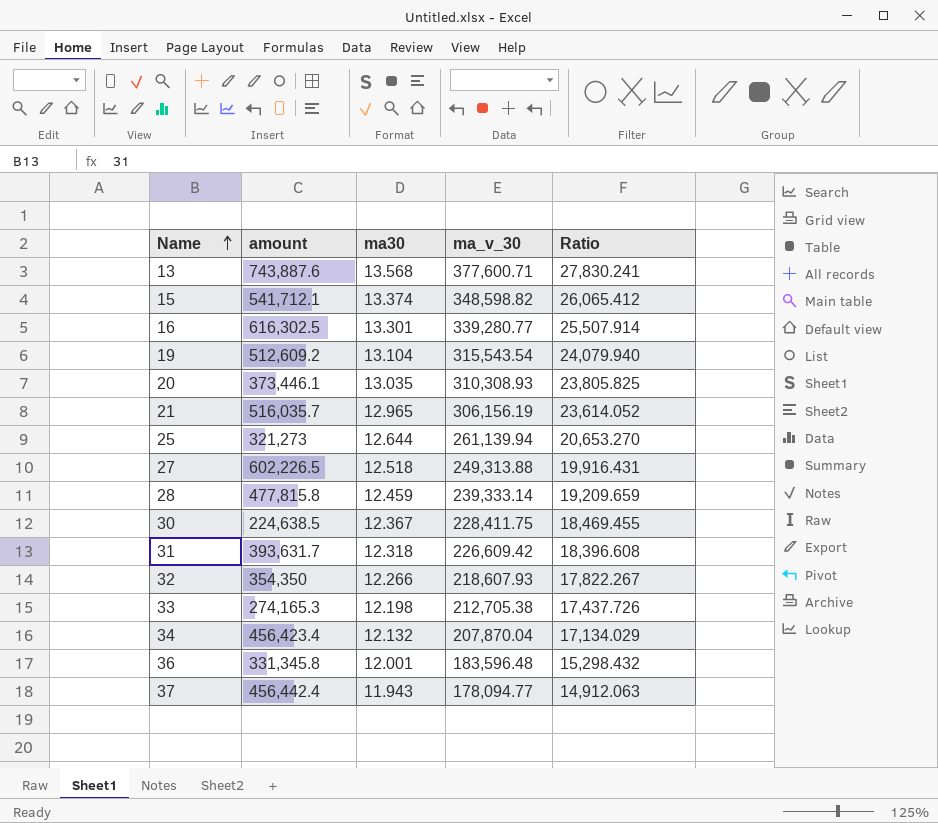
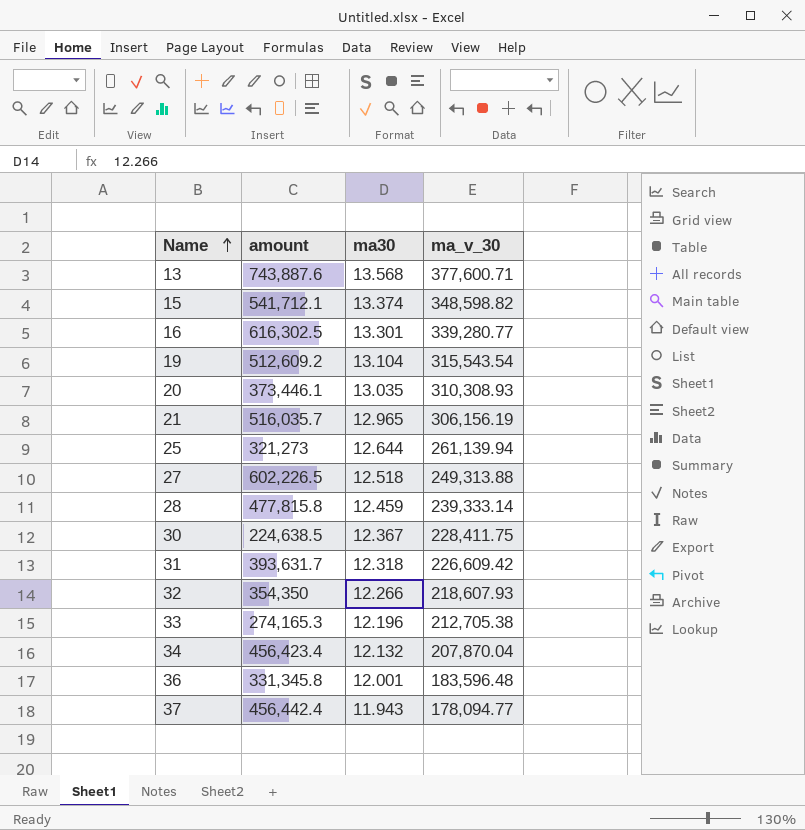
column Ratio | formula: [ma_v_30] / [ma30] -> none
33 | ma30: 12.198 -> 12.196

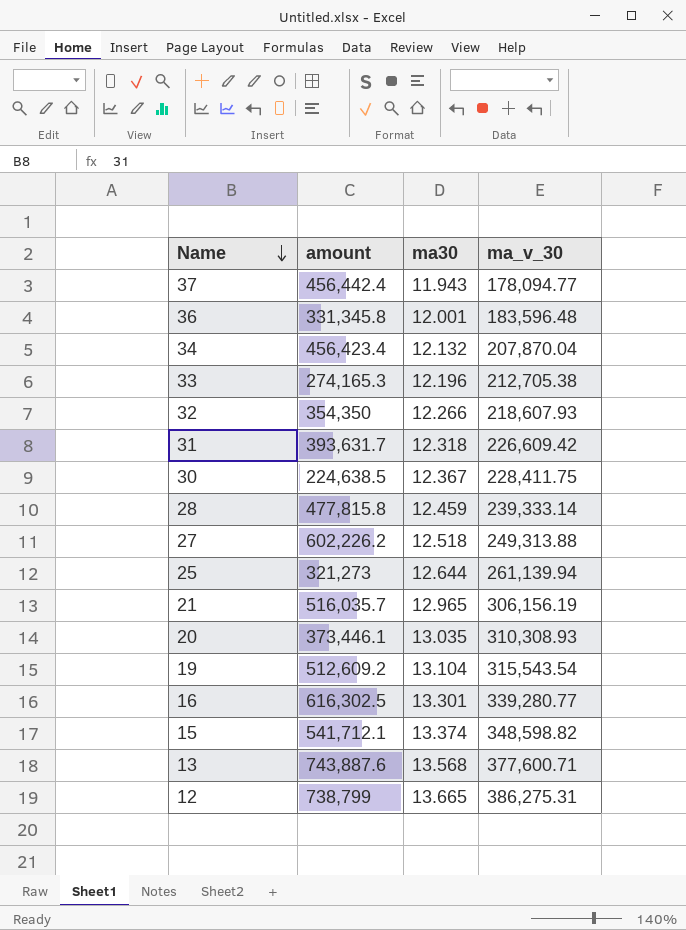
row order: Name ascending -> Name descending
27 | amount: 602,226.5 -> 602,226.2
row 12: none -> 738,799 | 13.665 | 386,275.31

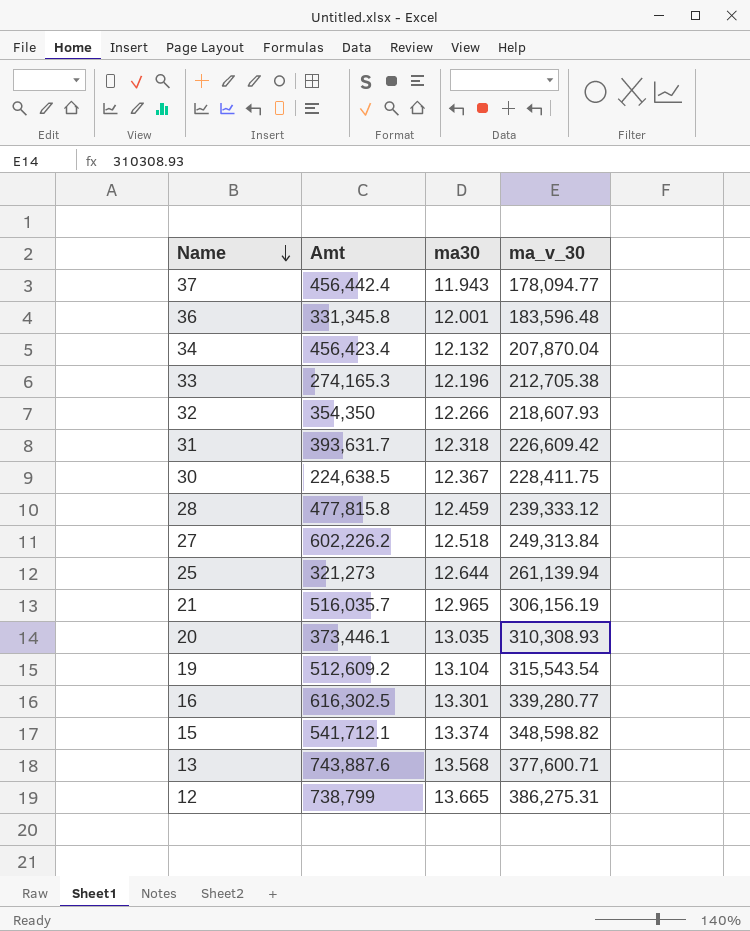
column name: amount -> Amt
28 | ma_v_30: 239,333.14 -> 239,333.12
27 | ma_v_30: 249,313.88 -> 249,313.84

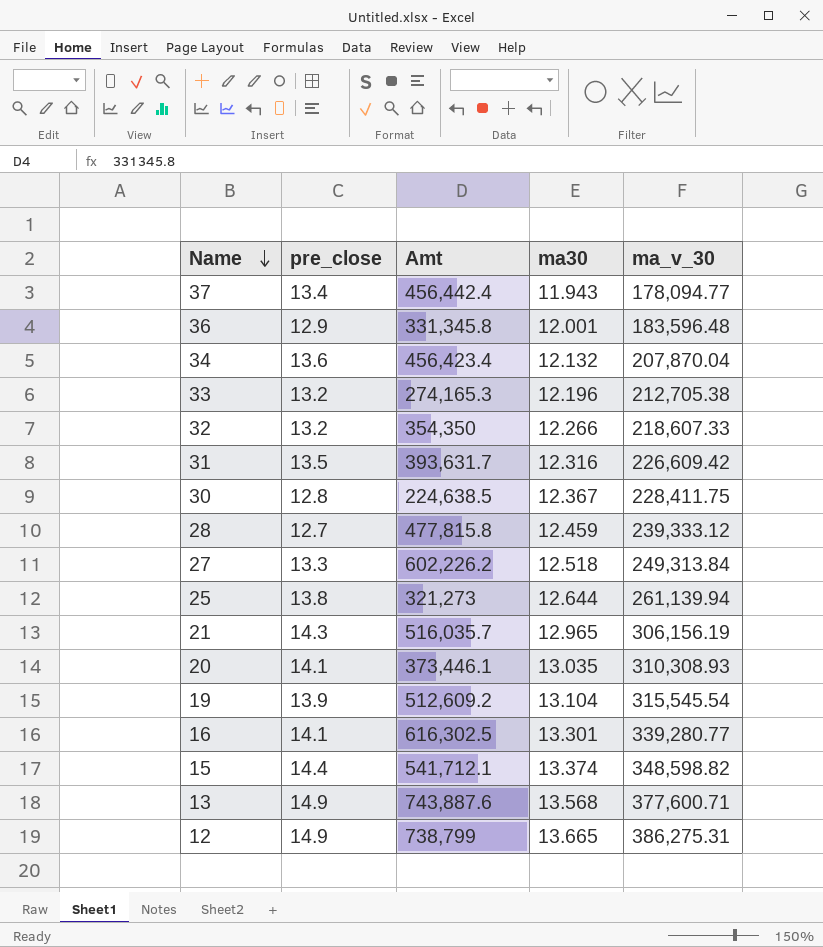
column pre_close | position: none -> 2
32 | ma_v_30: 218,607.93 -> 218,607.33
31 | ma30: 12.318 -> 12.316
19 | ma_v_30: 315,543.54 -> 315,545.54

